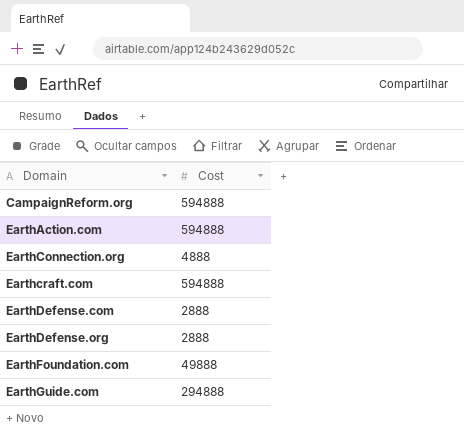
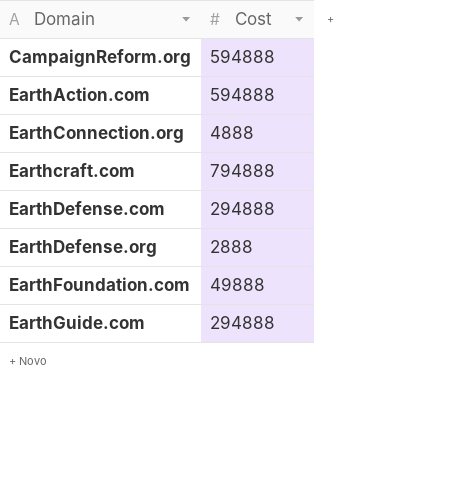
Earthcraft.com | Cost: 594888 -> 794888
EarthDefense.com | Cost: 2888 -> 294888

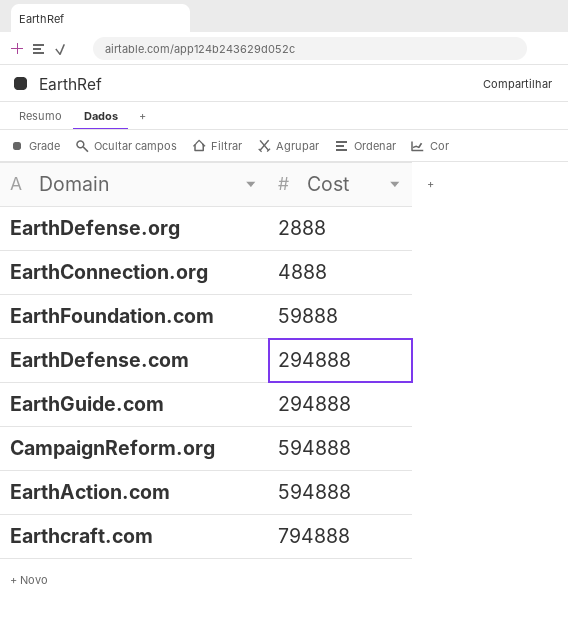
row order: Domain ascending -> Cost ascending
EarthFoundation.com | Cost: 49888 -> 59888

